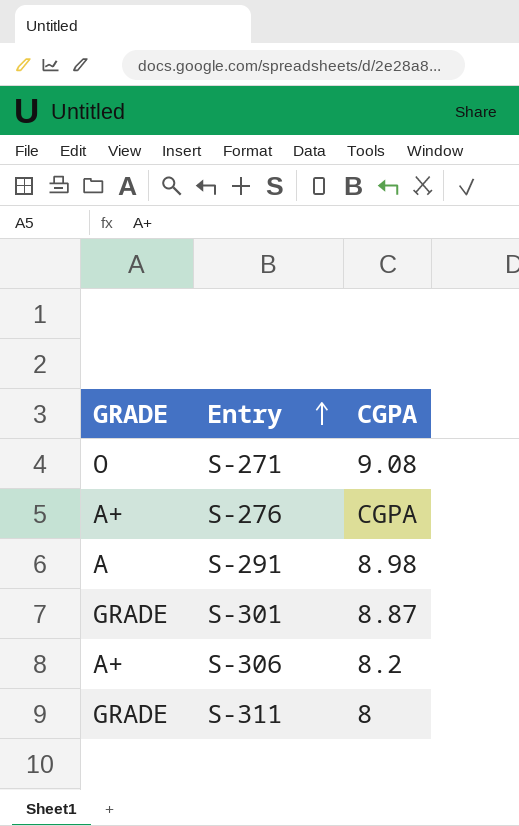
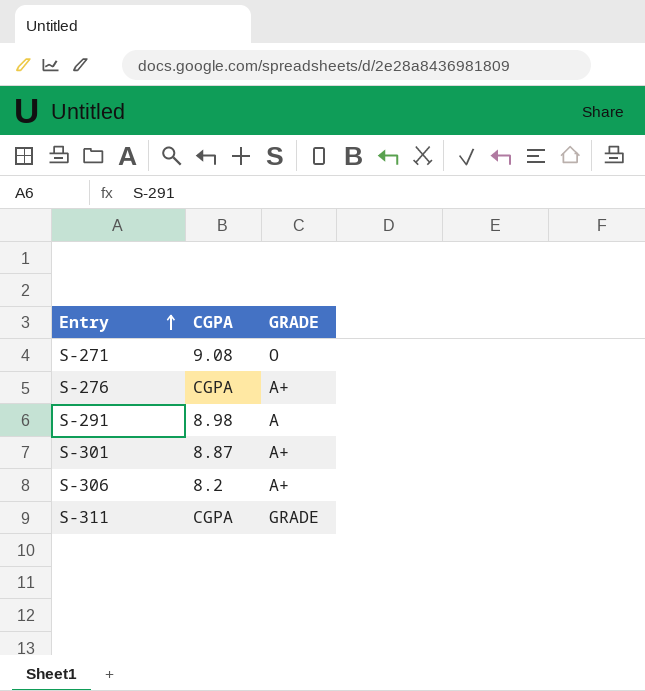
column GRADE | position: 1 -> 3
S-301 | GRADE: GRADE -> A+
S-311 | CGPA: 8 -> CGPA

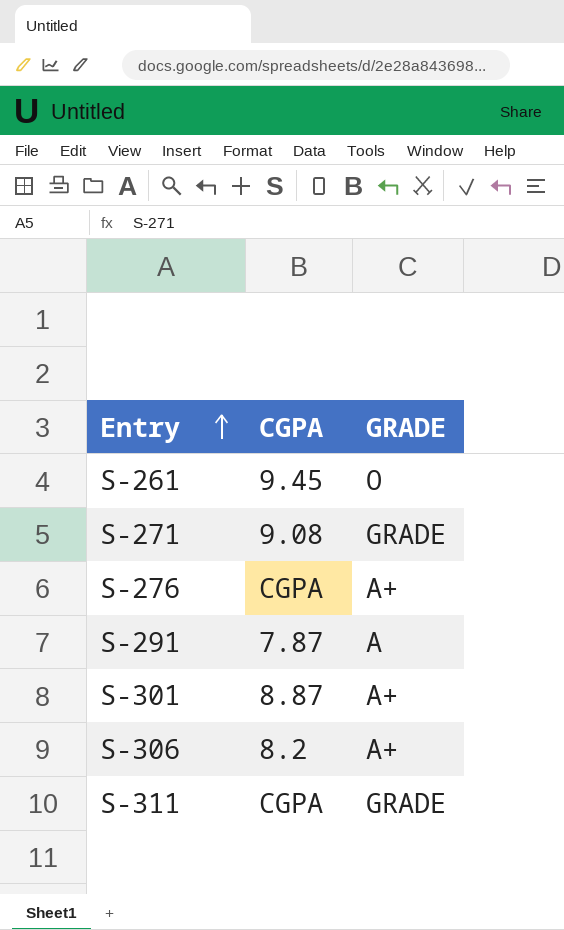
row S-261: none -> 9.45 | O
S-271 | GRADE: O -> GRADE
S-291 | CGPA: 8.98 -> 7.87

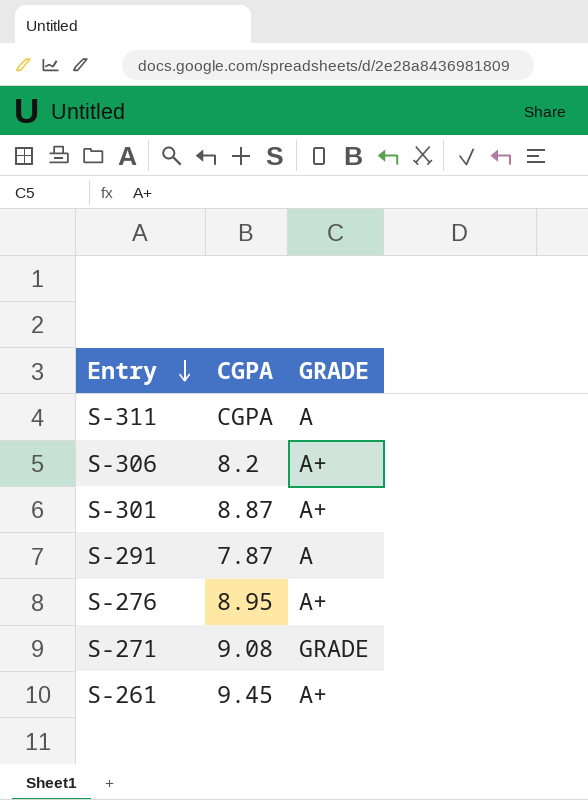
row order: Entry ascending -> Entry descending
S-311 | GRADE: GRADE -> A
S-276 | CGPA: CGPA -> 8.95
S-261 | GRADE: O -> A+

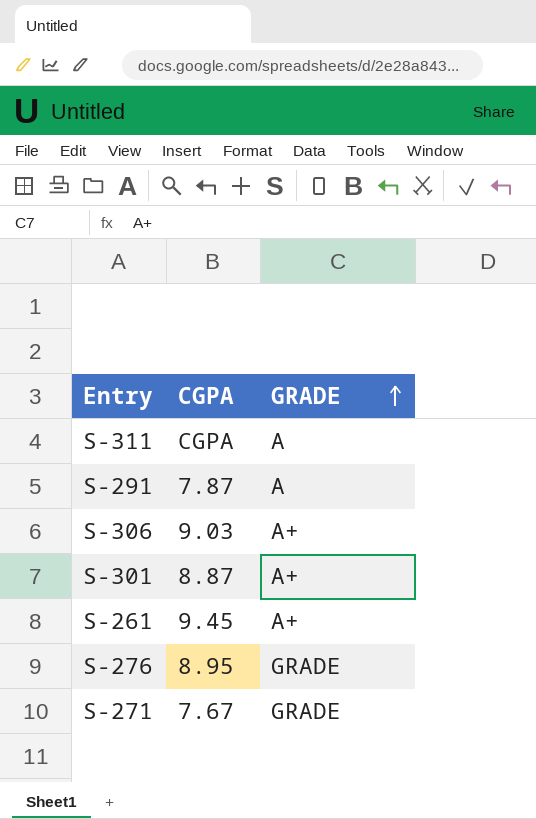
row order: Entry descending -> GRADE ascending
S-306 | CGPA: 8.2 -> 9.03
S-276 | GRADE: A+ -> GRADE
S-271 | CGPA: 9.08 -> 7.67

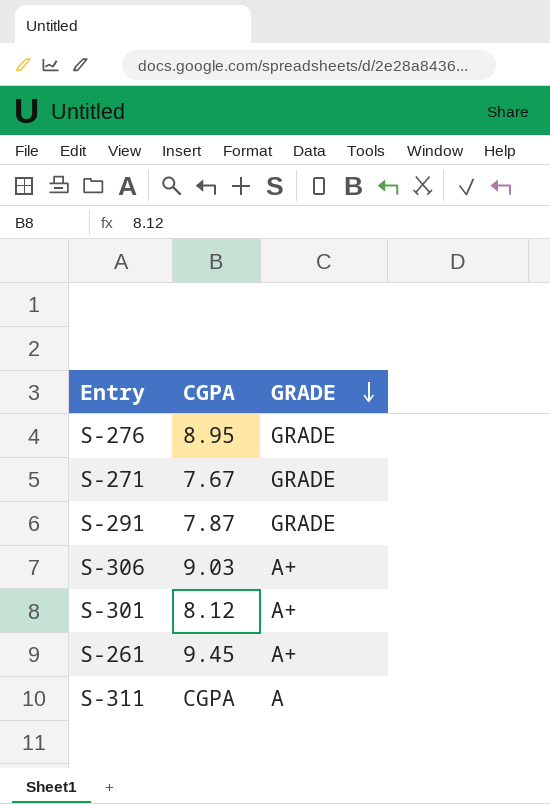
row order: GRADE ascending -> GRADE descending
S-291 | GRADE: A -> GRADE
S-301 | CGPA: 8.87 -> 8.12

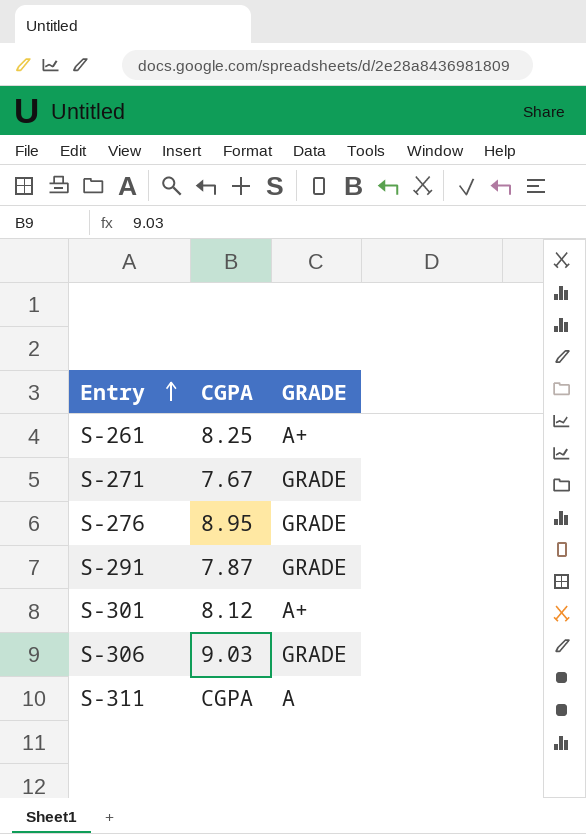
row order: GRADE descending -> Entry ascending
S-261 | CGPA: 9.45 -> 8.25
S-306 | GRADE: A+ -> GRADE

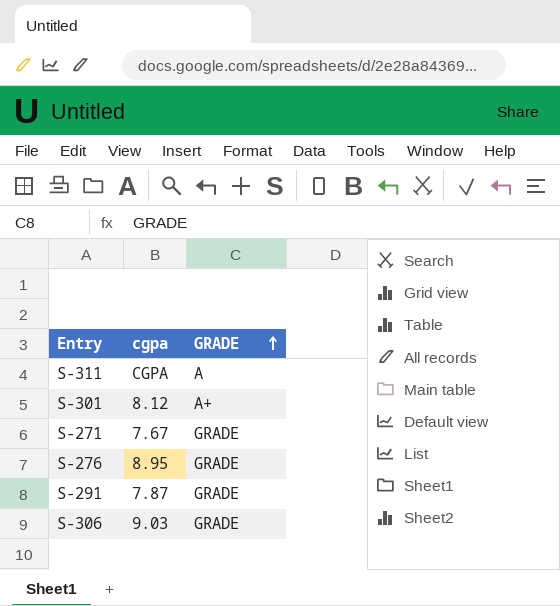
row order: Entry ascending -> GRADE ascending
column name: CGPA -> cgpa
row S-261: 8.25 | A+ -> none

